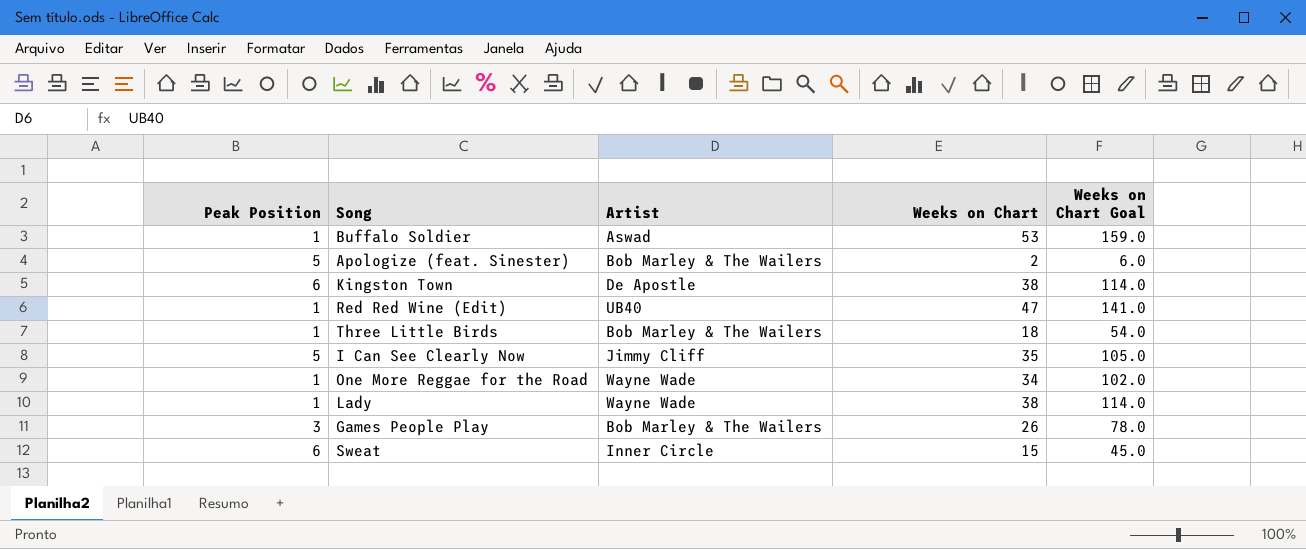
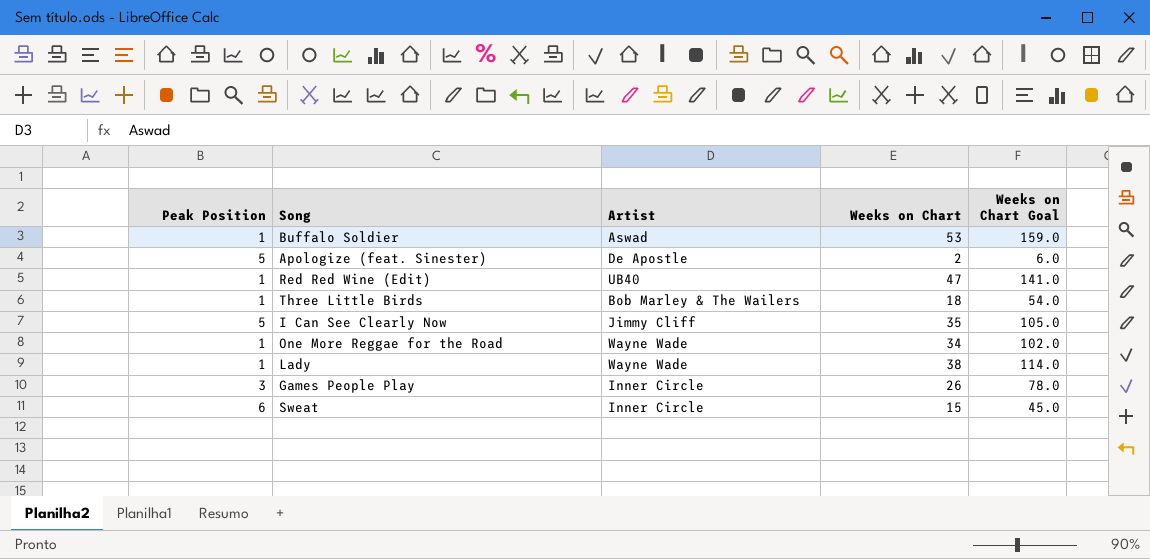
row Kingston Town: 6 | De Apostle | 38 | 114.0 -> none
Apologize (feat. Sinester) | Artist: Bob Marley & The Wailers -> De Apostle
Games People Play | Artist: Bob Marley & The Wailers -> Inner Circle

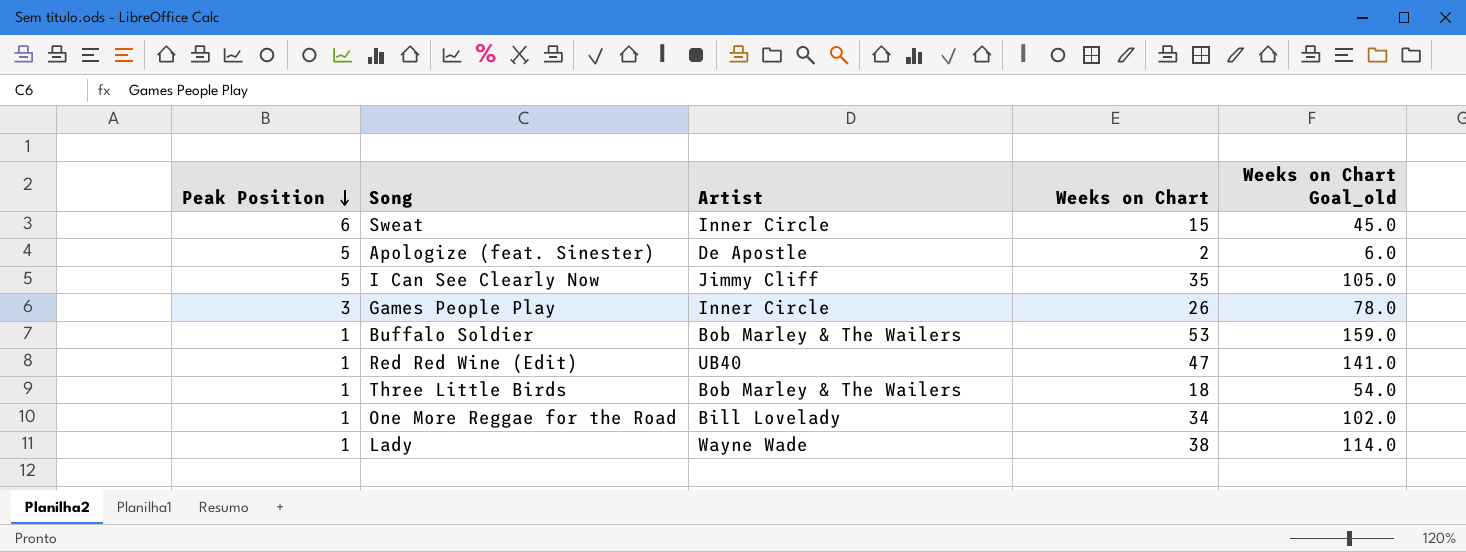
row order: none -> Peak Position descending
column name: Weeks on Chart Goal -> Weeks on Chart Goal_old
Buffalo Soldier | Artist: Aswad -> Bob Marley & The Wailers
One More Reggae for the Road | Artist: Wayne Wade -> Bill Lovelady

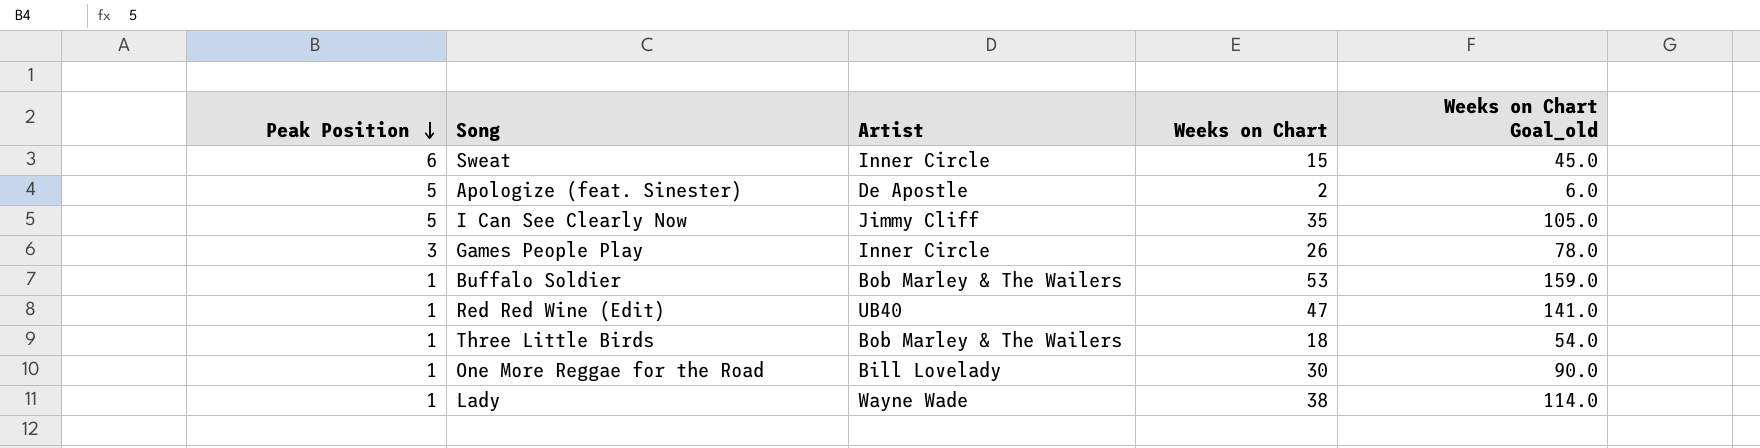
One More Reggae for the Road | Weeks on Chart: 34 -> 30
One More Reggae for the Road | Weeks on Chart Goal_old: 102.0 -> 90.0

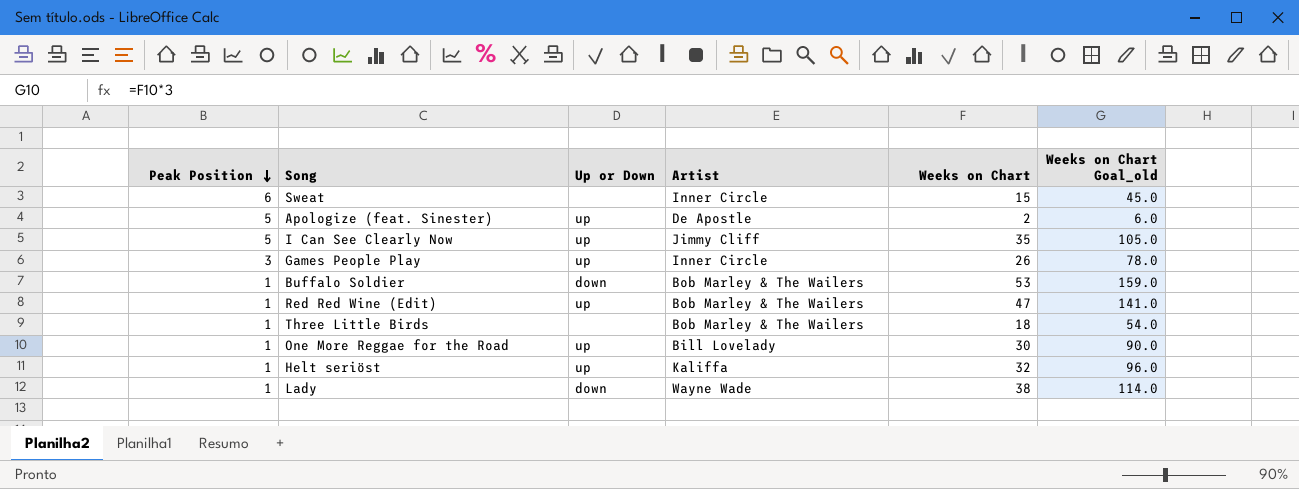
column Up or Down | position: none -> 3
Red Red Wine (Edit) | Artist: UB40 -> Bob Marley & The Wailers
row Helt seriöst: none -> 1 | up | Kaliffa | 32 | 96.0

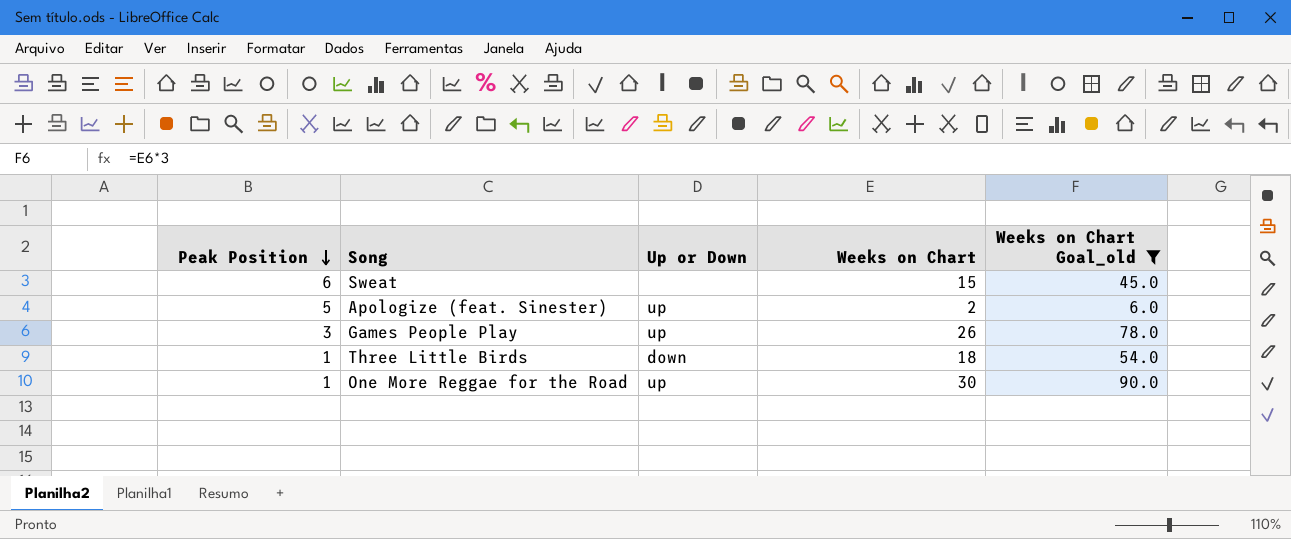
filter: none -> Weeks on Chart Goal_old <= 90.0
column Artist | position: 4 -> none
Three Little Birds | Up or Down: none -> down

